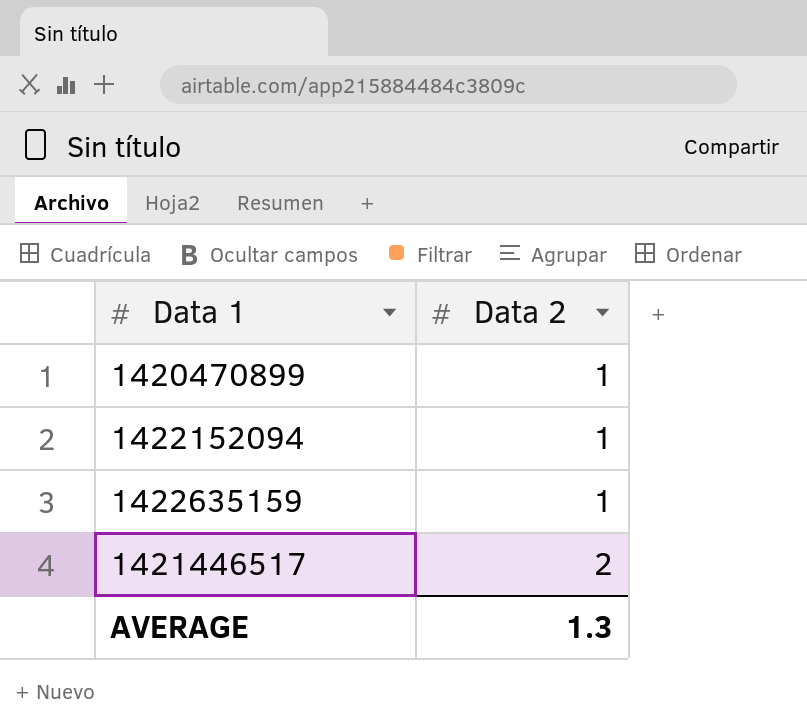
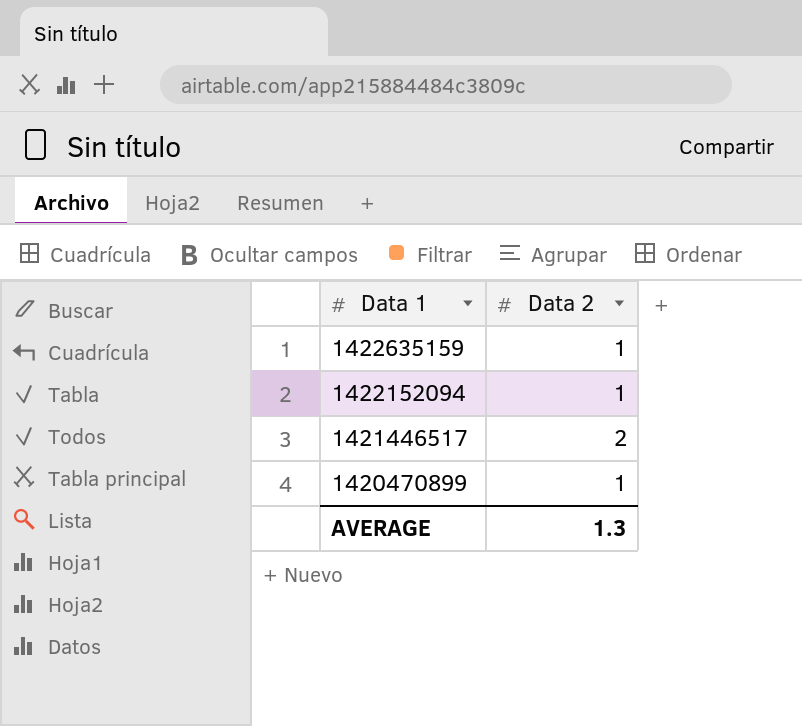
row order: Data 2 ascending -> Data 1 descending

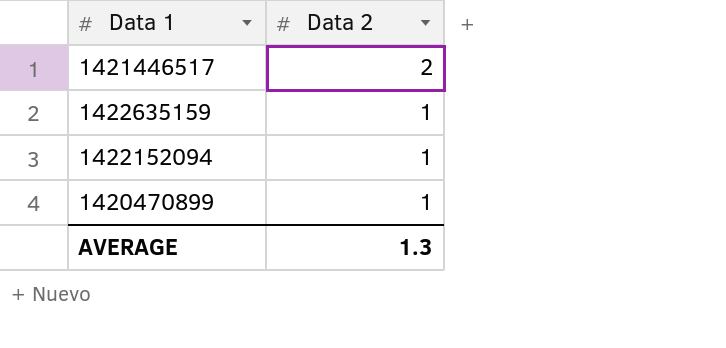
row order: Data 1 descending -> Data 2 descending

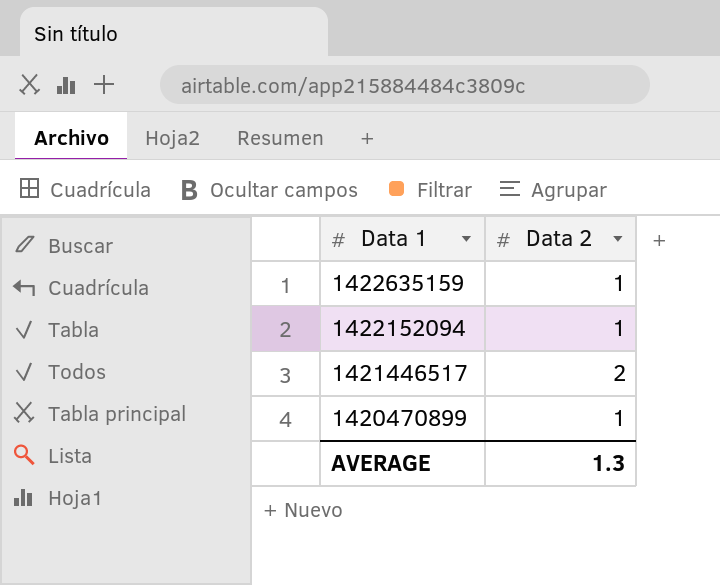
row order: Data 2 descending -> Data 1 descending

